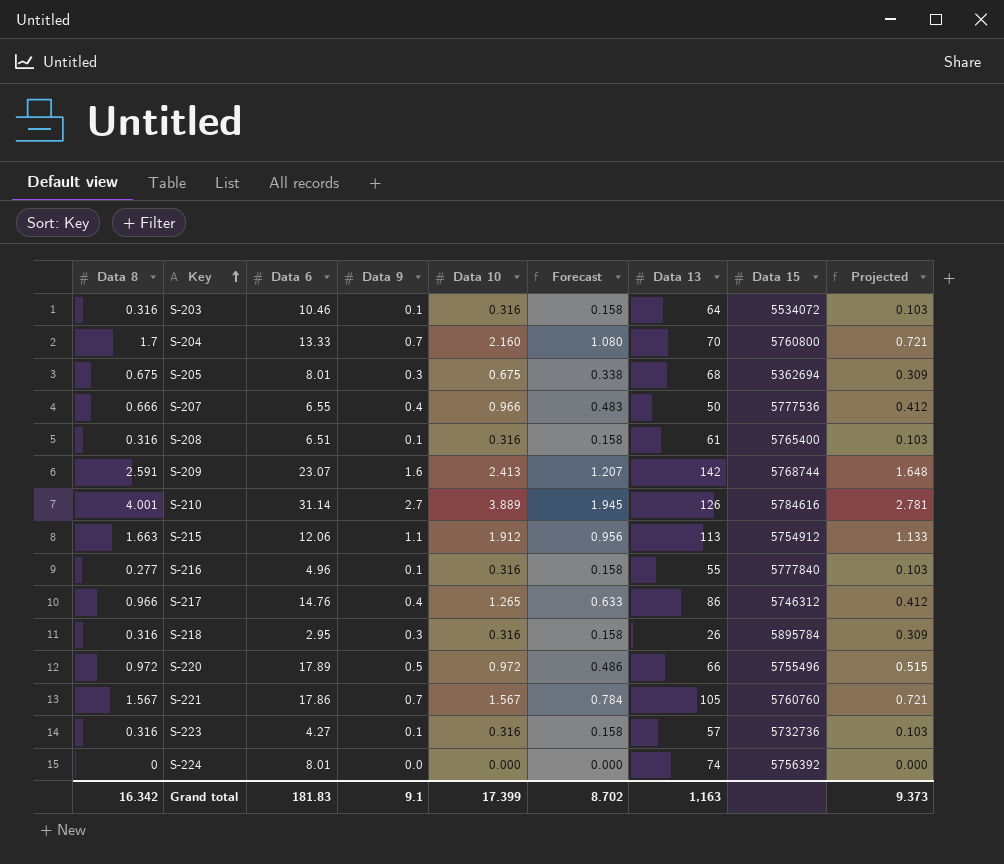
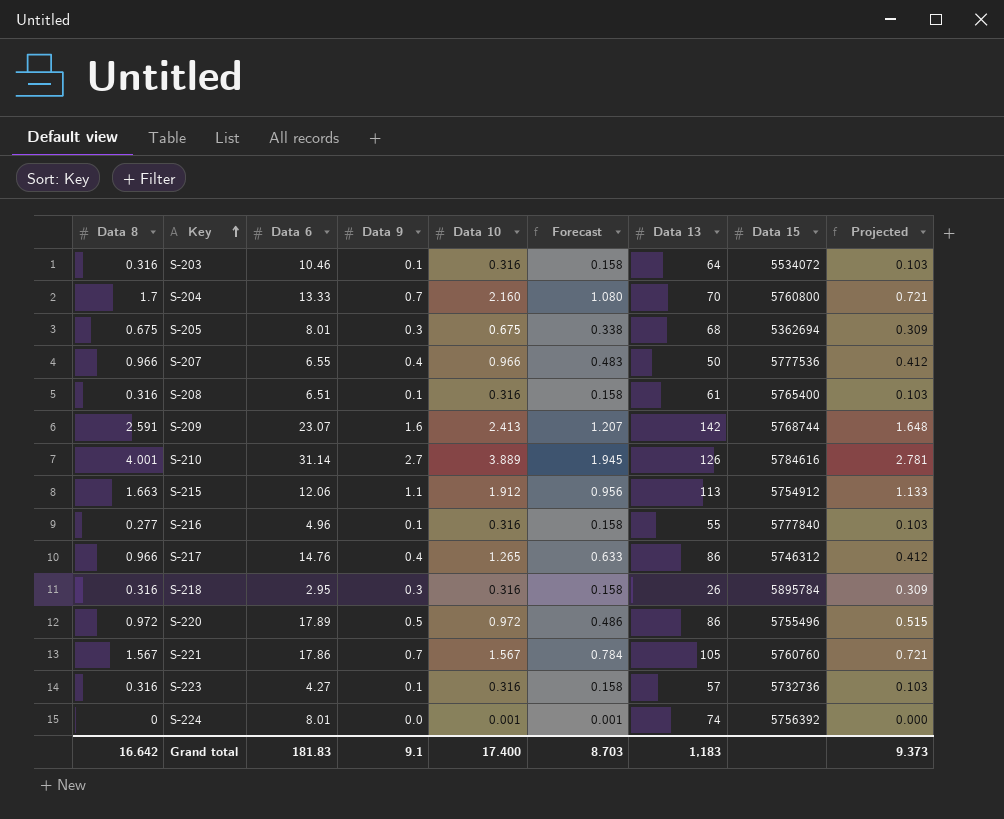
S-207 | Data 8: 0.666 -> 0.966
S-220 | Data 13: 66 -> 86
S-224 | Data 10: 0.000 -> 0.001
S-224 | Forecast: 0.000 -> 0.001
Grand total | Data 8: 16.342 -> 16.642
Grand total | Data 10: 17.399 -> 17.400
Grand total | Forecast: 8.702 -> 8.703
Grand total | Data 13: 1,163 -> 1,183

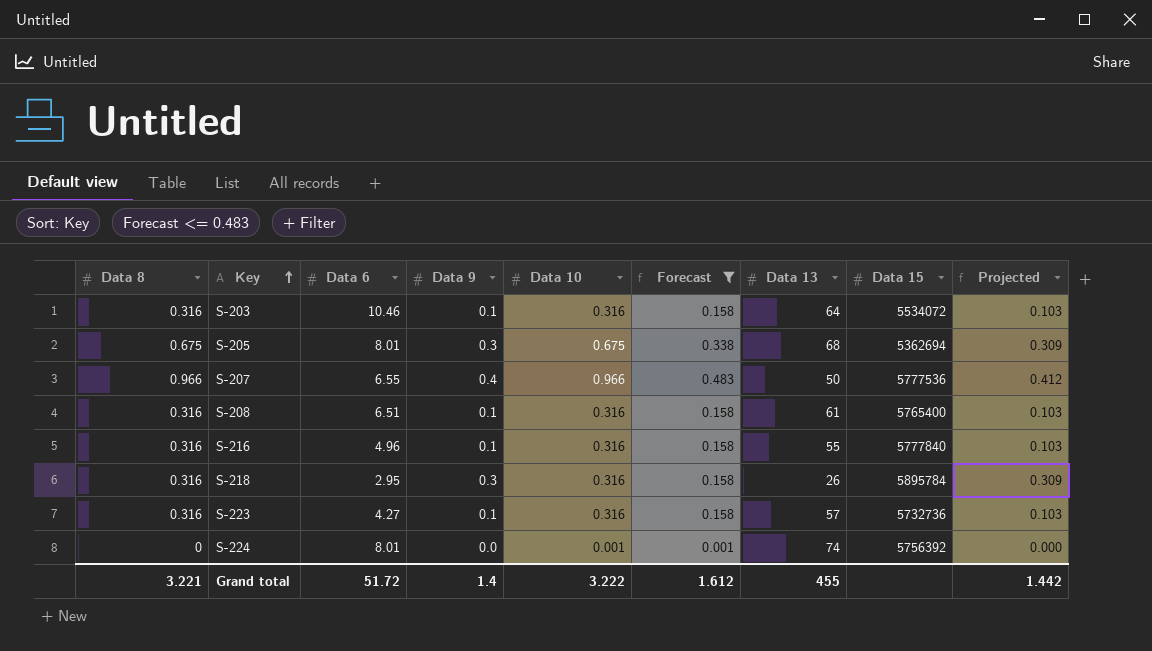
filter: none -> Forecast <= 0.483
S-216 | Data 8: 0.277 -> 0.316
Grand total | Data 8: 16.642 -> 3.221
Grand total | Data 6: 181.83 -> 51.72
Grand total | Data 9: 9.1 -> 1.4
Grand total | Data 10: 17.400 -> 3.222
Grand total | Forecast: 8.703 -> 1.612
Grand total | Data 13: 1,183 -> 455
Grand total | Projected: 9.373 -> 1.442

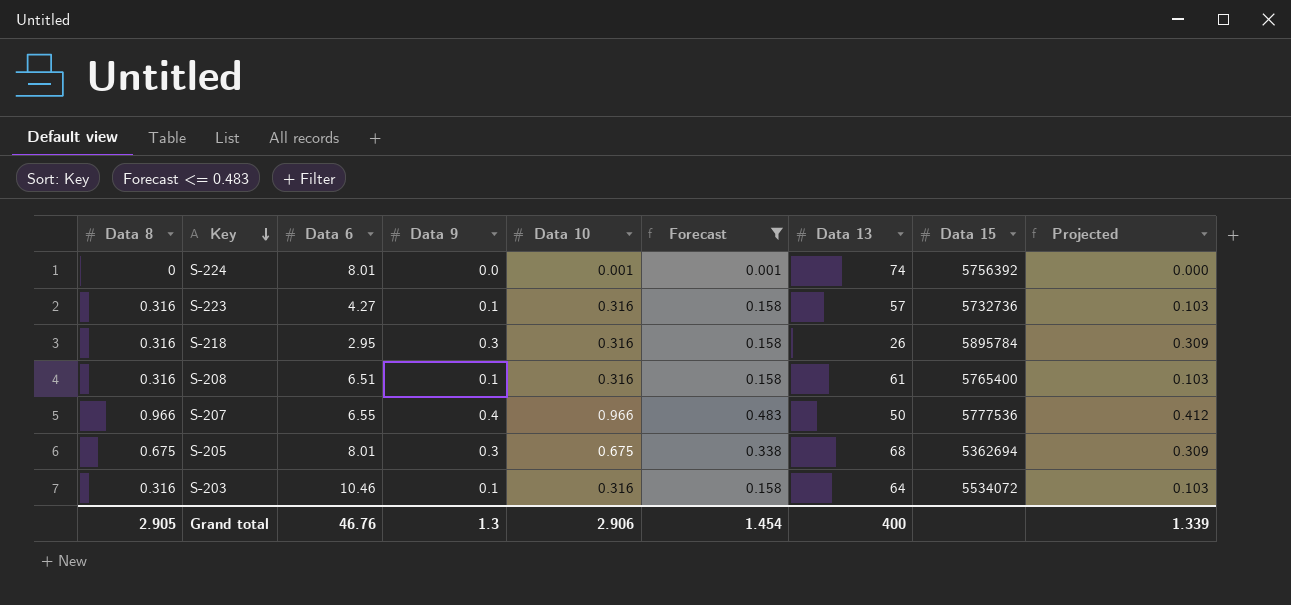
row order: Key ascending -> Key descending
row S-216: 0.316 | 4.96 | 0.1 | 0.316 | 0.158 | 55 | 5777840 | 0.103 -> none
Grand total | Data 8: 3.221 -> 2.905
Grand total | Data 6: 51.72 -> 46.76
Grand total | Data 9: 1.4 -> 1.3
Grand total | Data 10: 3.222 -> 2.906
Grand total | Forecast: 1.612 -> 1.454
Grand total | Data 13: 455 -> 400
Grand total | Projected: 1.442 -> 1.339

